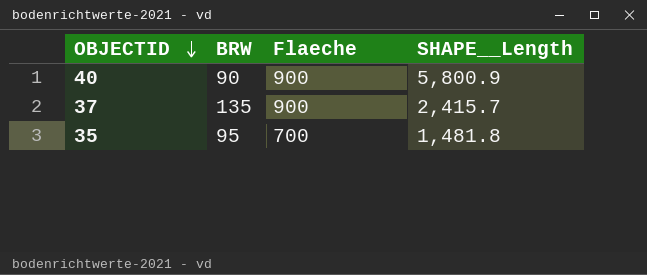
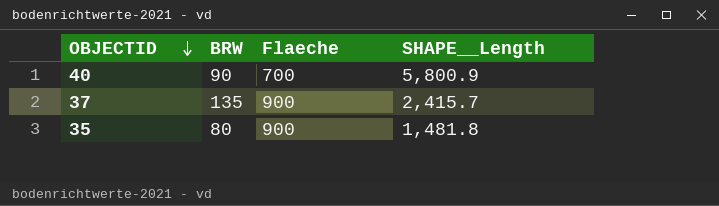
40 | Flaeche: 900 -> 700
35 | BRW: 95 -> 80
35 | Flaeche: 700 -> 900

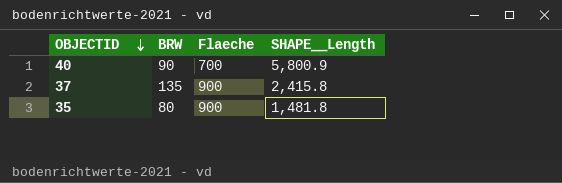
37 | SHAPE__Length: 2,415.7 -> 2,415.8

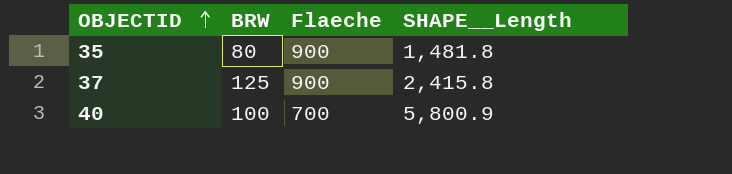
row order: OBJECTID descending -> OBJECTID ascending
37 | BRW: 135 -> 125
40 | BRW: 90 -> 100

